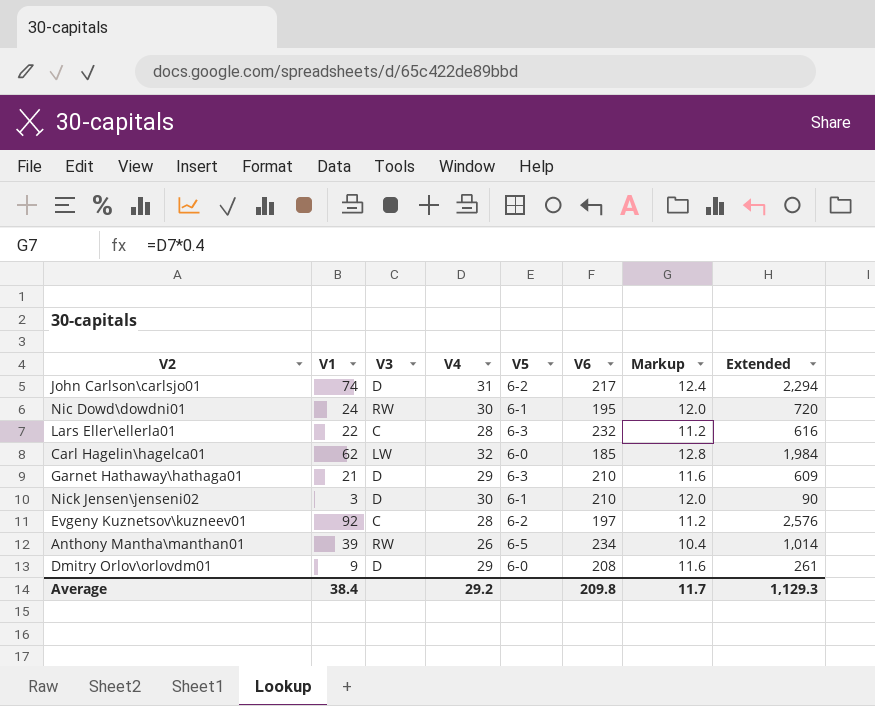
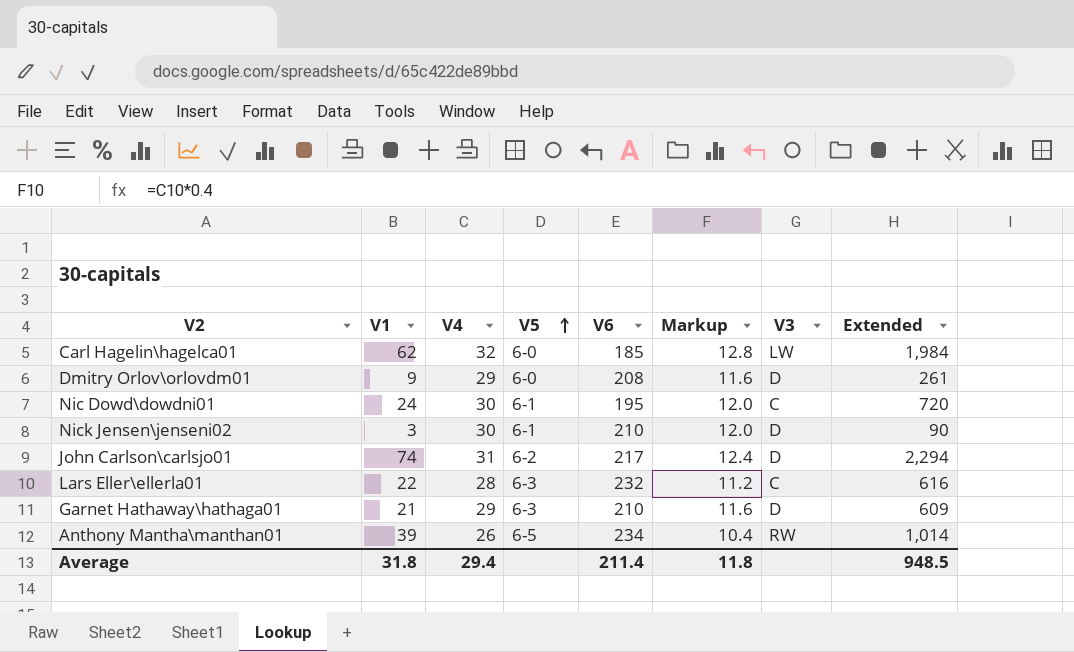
row order: none -> V5 ascending
column V3 | position: 3 -> 7
row Evgeny Kuznetsov\kuzneev01: 92 | C | 28 | 6-2 | 197 | 11.2 | 2,576 -> none
Nic Dowd\dowdni01 | V3: RW -> C
Average | V1: 38.4 -> 31.8
Average | V4: 29.2 -> 29.4
Average | V6: 209.8 -> 211.4
Average | Markup: 11.7 -> 11.8
Average | Extended: 1,129.3 -> 948.5

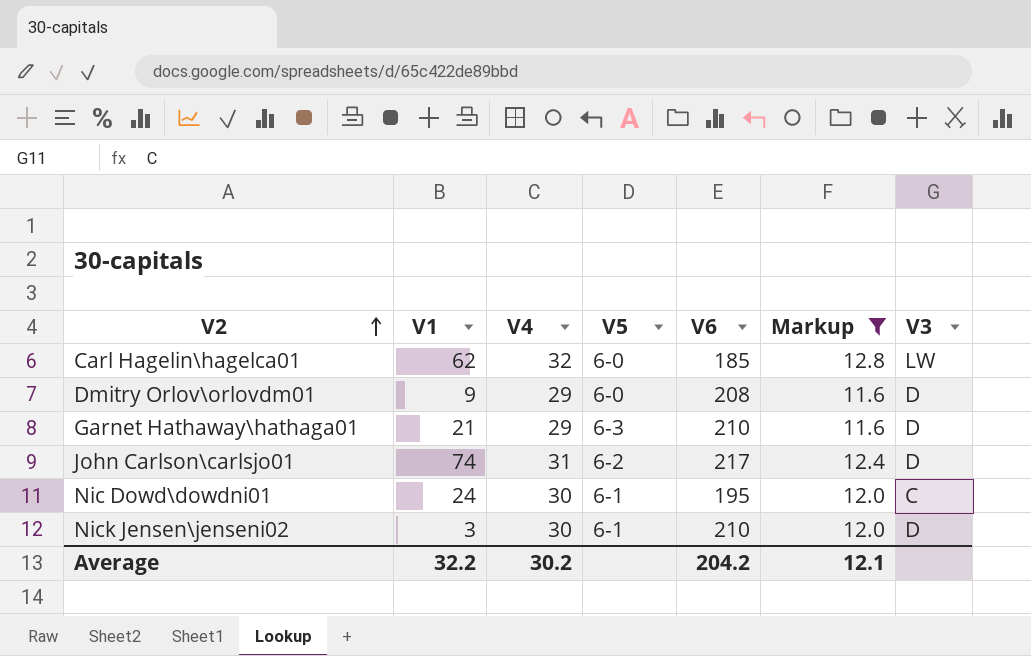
filter: none -> Markup >= 11.6
row order: V5 ascending -> V2 ascending
column Extended | formula: [V1] * [V4] -> none
Average | V1: 31.8 -> 32.2
Average | V4: 29.4 -> 30.2
Average | V6: 211.4 -> 204.2
Average | Markup: 11.8 -> 12.1

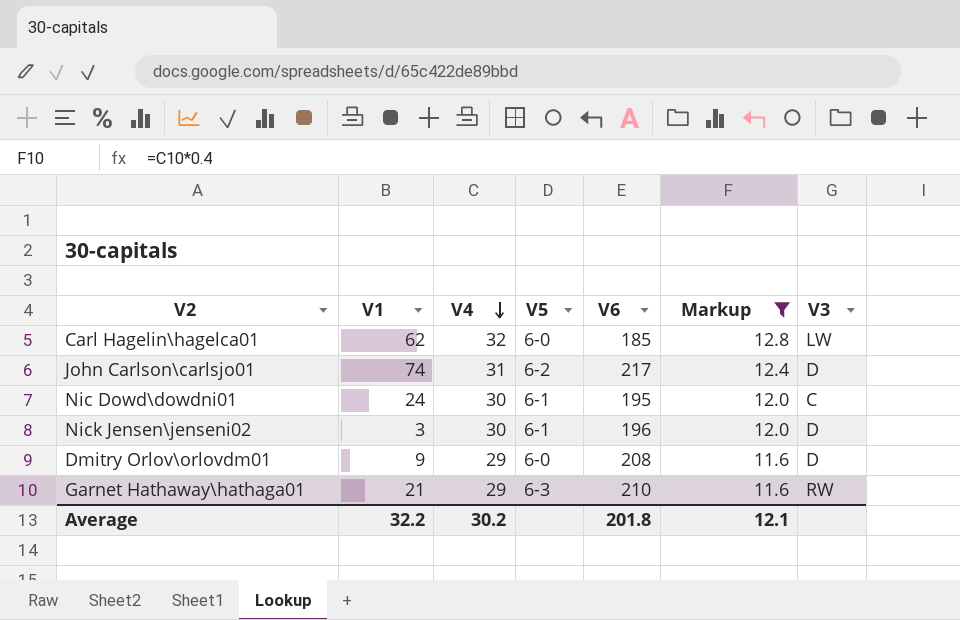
row order: V2 ascending -> V4 descending
Nick Jensen\jenseni02 | V6: 210 -> 196
Garnet Hathaway\hathaga01 | V3: D -> RW
Average | V6: 204.2 -> 201.8

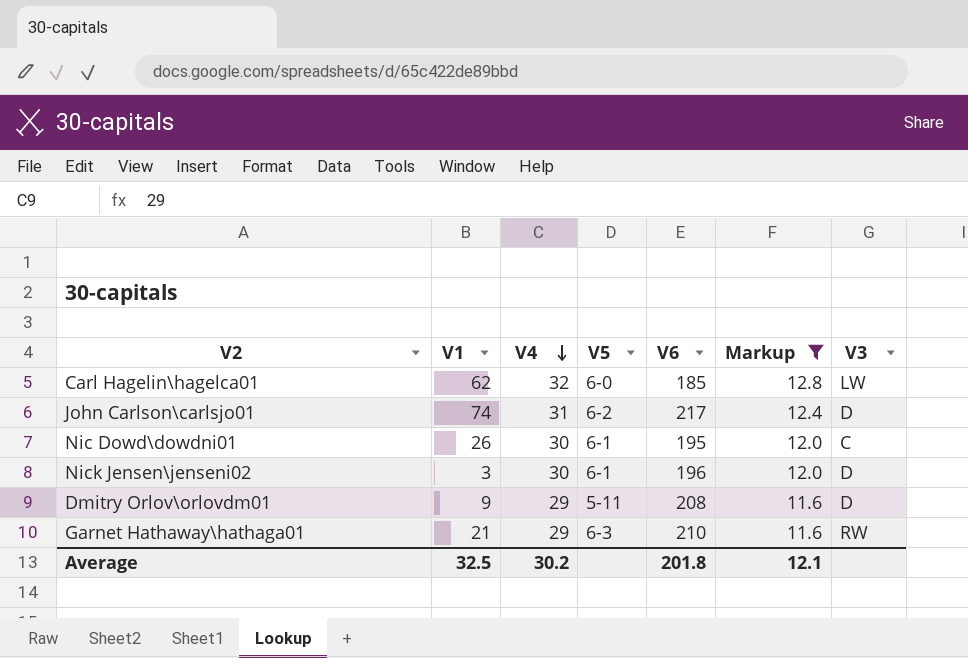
Nic Dowd\dowdni01 | V1: 24 -> 26
Dmitry Orlov\orlovdm01 | V5: 6-0 -> 5-11
Average | V1: 32.2 -> 32.5

